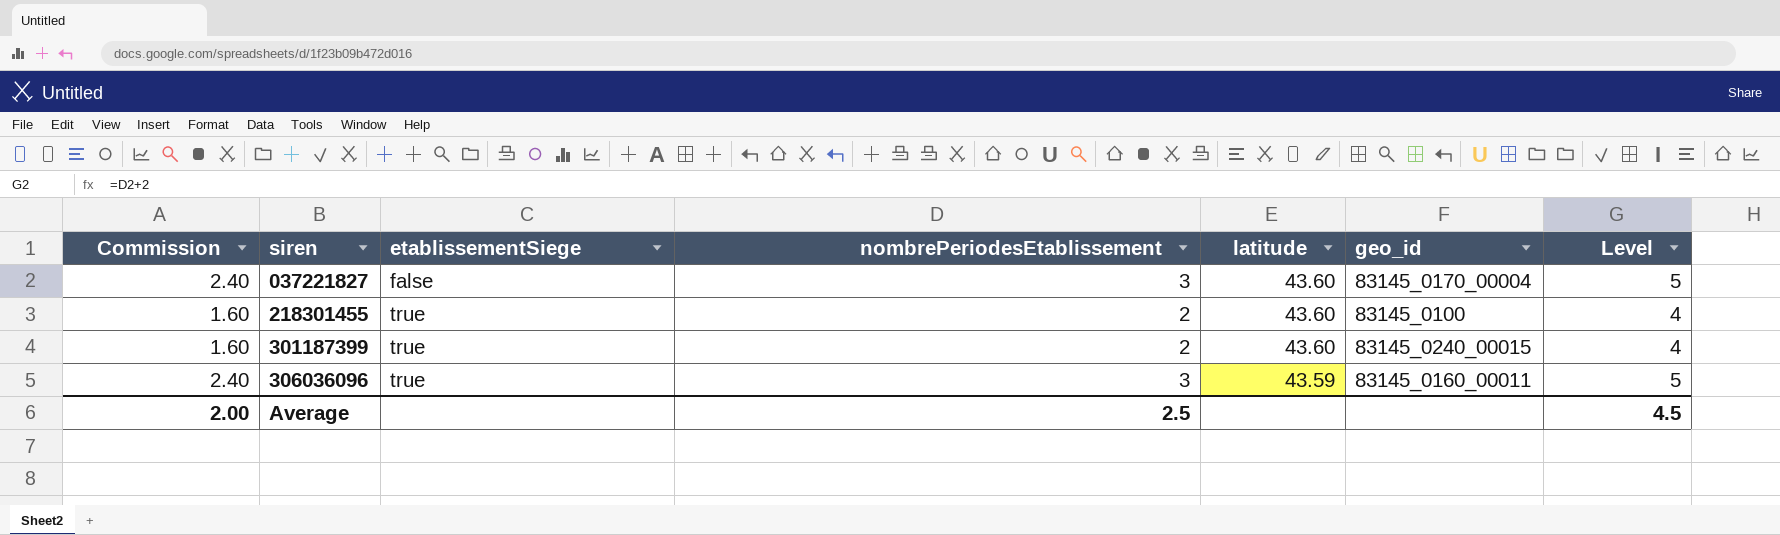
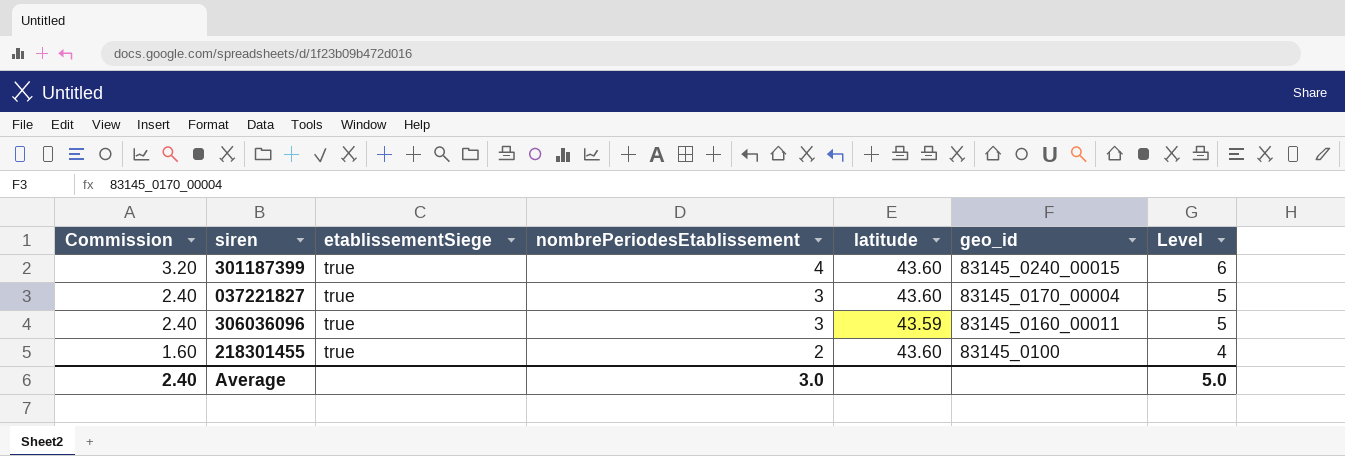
row order: siren ascending -> Commission descending
301187399 | Commission: 1.60 -> 3.20
301187399 | nombrePeriodesEtablissement: 2 -> 4
301187399 | Level: 4 -> 6
037221827 | etablissementSiege: false -> true
Average | Commission: 2.00 -> 2.40
Average | nombrePeriodesEtablissement: 2.5 -> 3.0
Average | Level: 4.5 -> 5.0

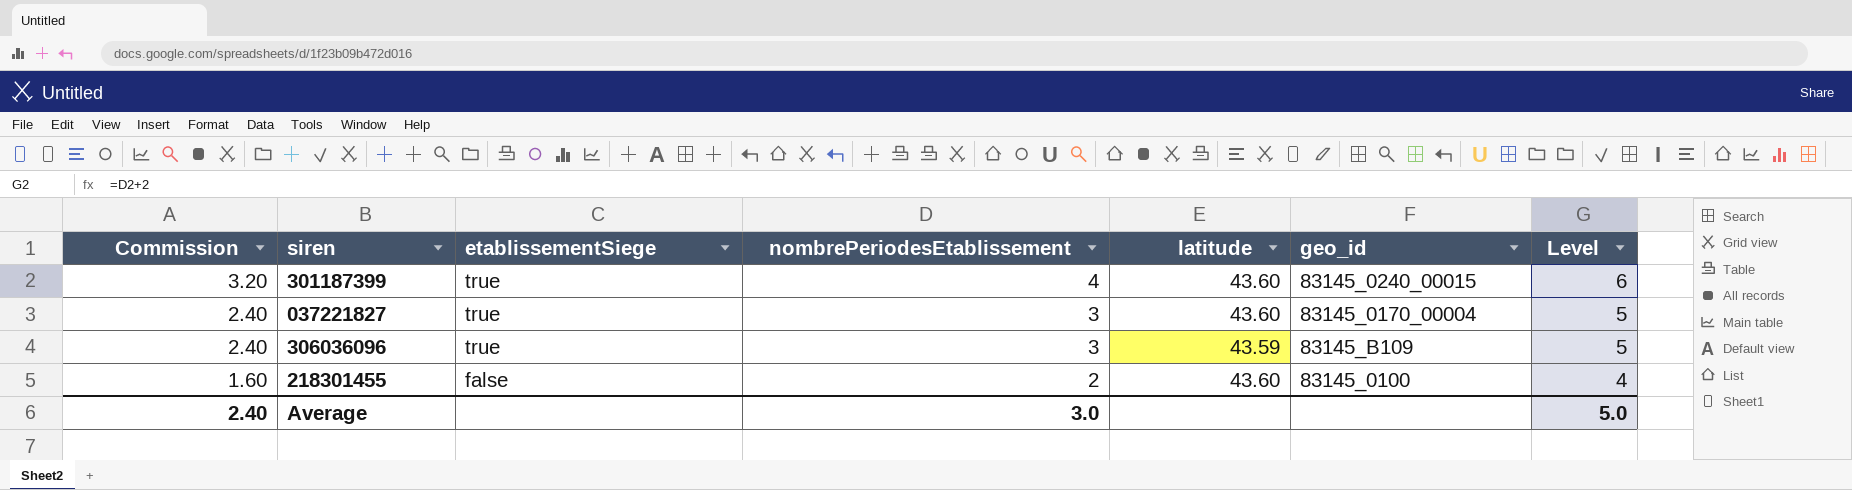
306036096 | geo_id: 83145_0160_00011 -> 83145_B109
218301455 | etablissementSiege: true -> false

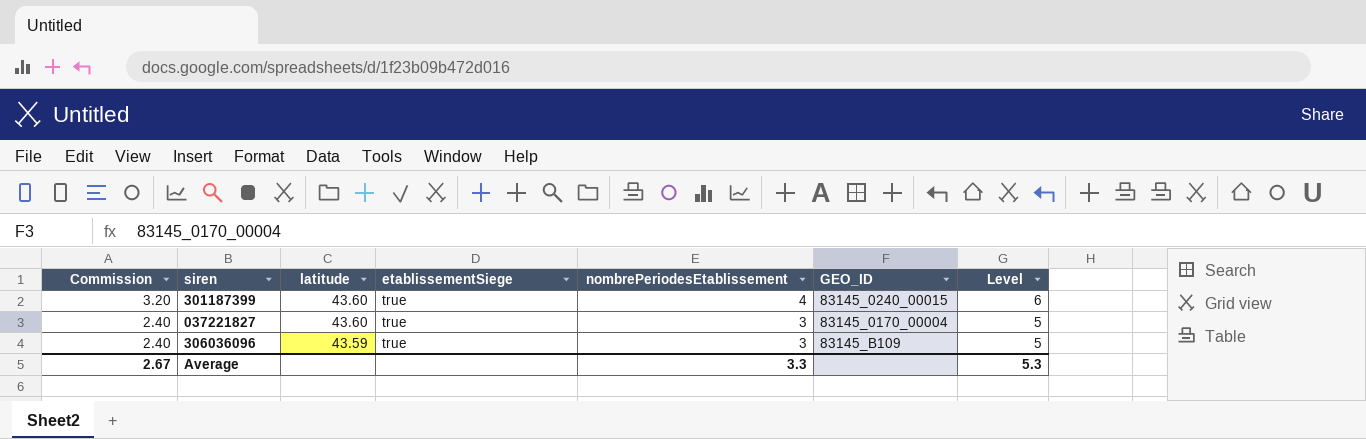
column latitude | position: 5 -> 3
column name: geo_id -> GEO_ID
row 218301455: 1.60 | false | 2 | 43.60 | 83145_0100 | 4 -> none
Average | Commission: 2.40 -> 2.67
Average | nombrePeriodesEtablissement: 3.0 -> 3.3
Average | Level: 5.0 -> 5.3

